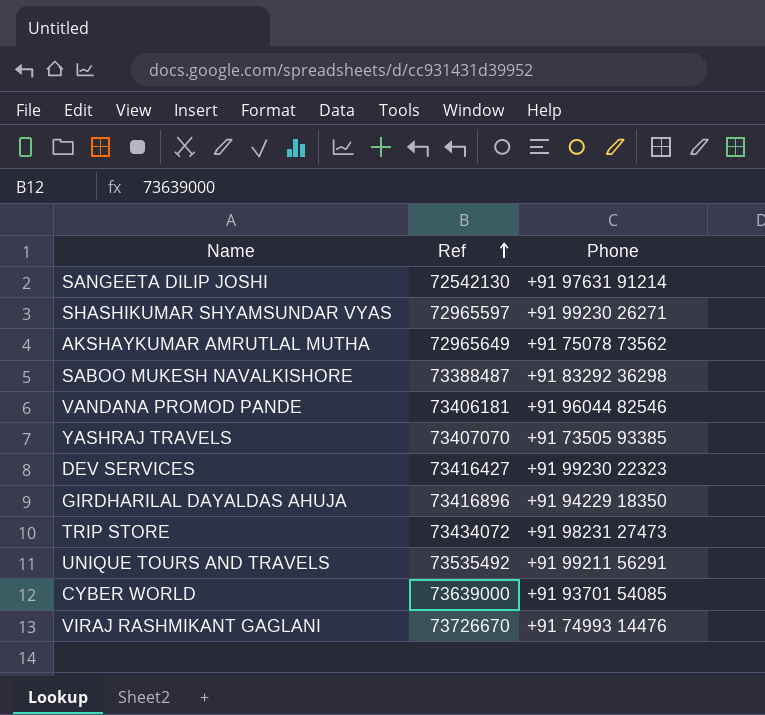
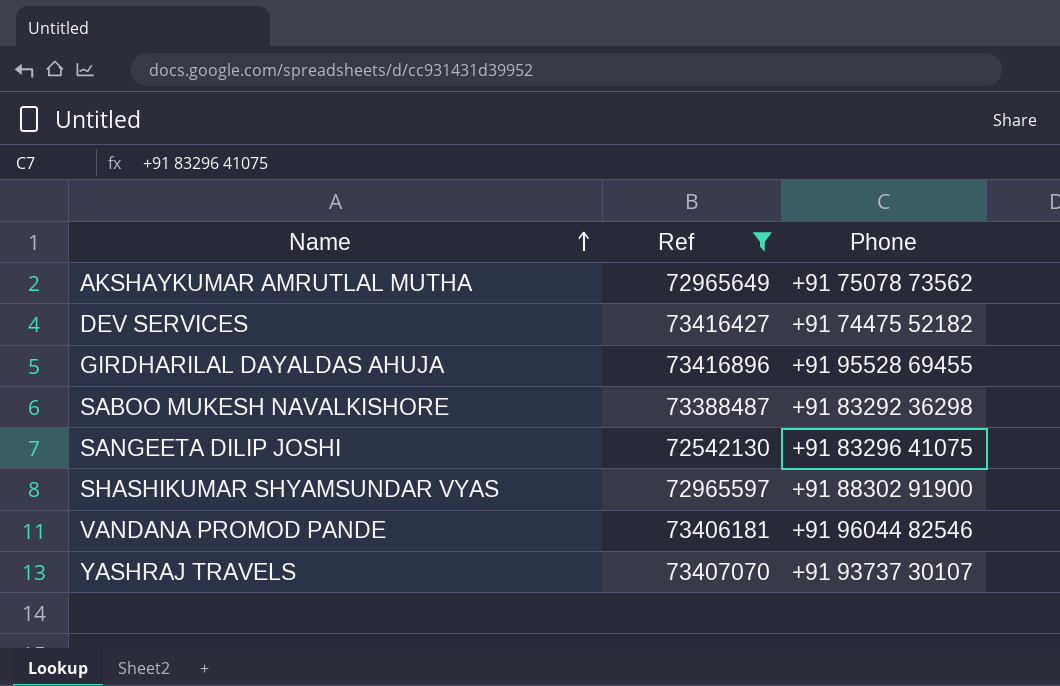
filter: none -> Ref <= 73416896
row order: Ref ascending -> Name ascending
DEV SERVICES | Phone: +91 99230 22323 -> +91 74475 52182
GIRDHARILAL DAYALDAS AHUJA | Phone: +91 94229 18350 -> +91 95528 69455
SANGEETA DILIP JOSHI | Phone: +91 97631 91214 -> +91 83296 41075
SHASHIKUMAR SHYAMSUNDAR VYAS | Phone: +91 99230 26271 -> +91 88302 91900
YASHRAJ TRAVELS | Phone: +91 73505 93385 -> +91 93737 30107

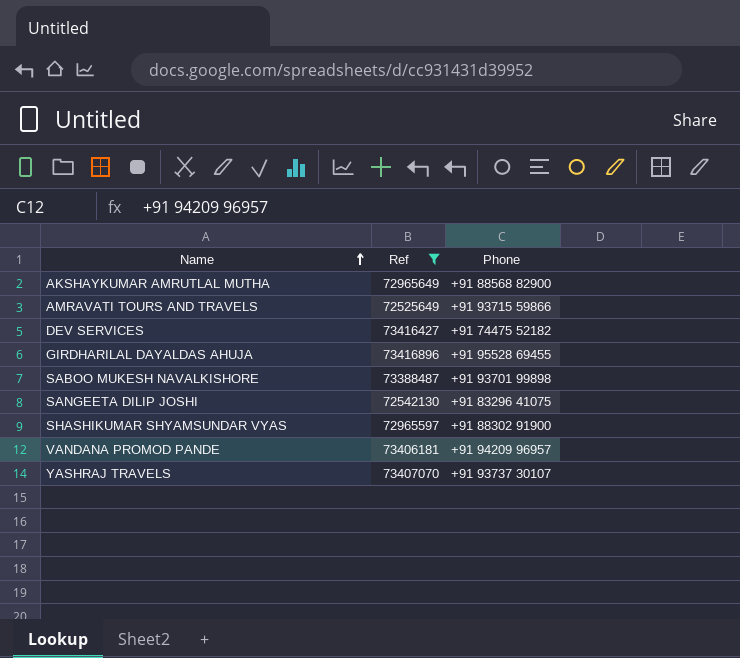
AKSHAYKUMAR AMRUTLAL MUTHA | Phone: +91 75078 73562 -> +91 88568 82900
row AMRAVATI TOURS AND TRAVELS: none -> 72525649 | +91 93715 59866
SABOO MUKESH NAVALKISHORE | Phone: +91 83292 36298 -> +91 93701 99898
VANDANA PROMOD PANDE | Phone: +91 96044 82546 -> +91 94209 96957

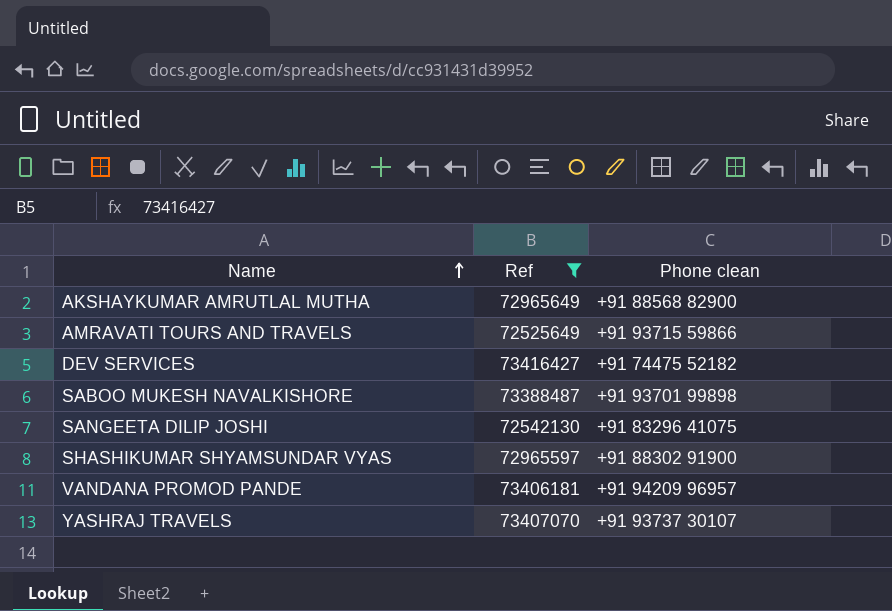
column name: Phone -> Phone clean
row GIRDHARILAL DAYALDAS AHUJA: 73416896 | +91 95528 69455 -> none

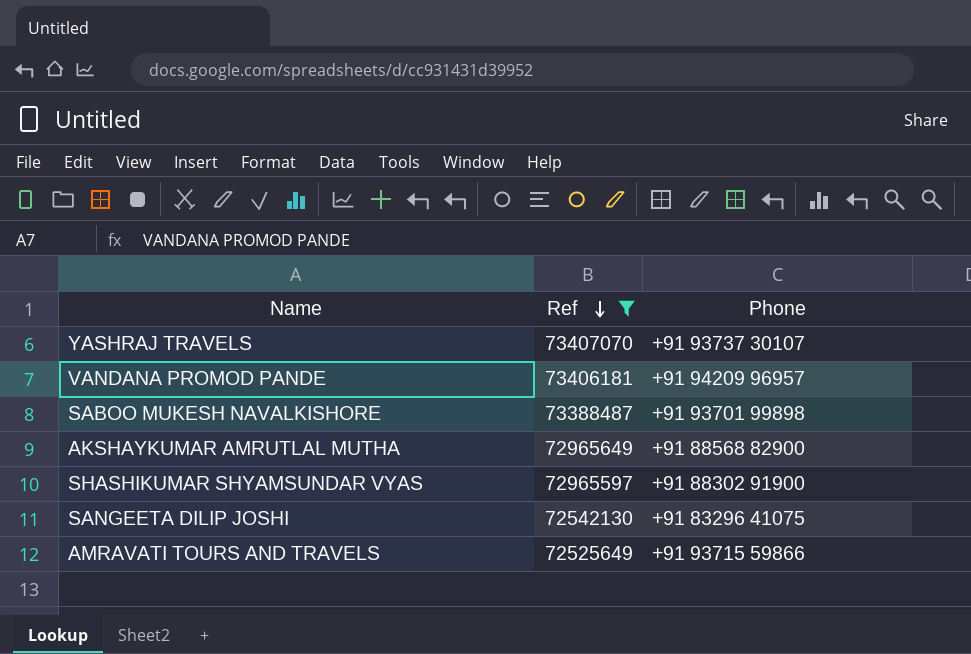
row order: Name ascending -> Ref descending
column name: Phone clean -> Phone
row DEV SERVICES: 73416427 | +91 74475 52182 -> none

